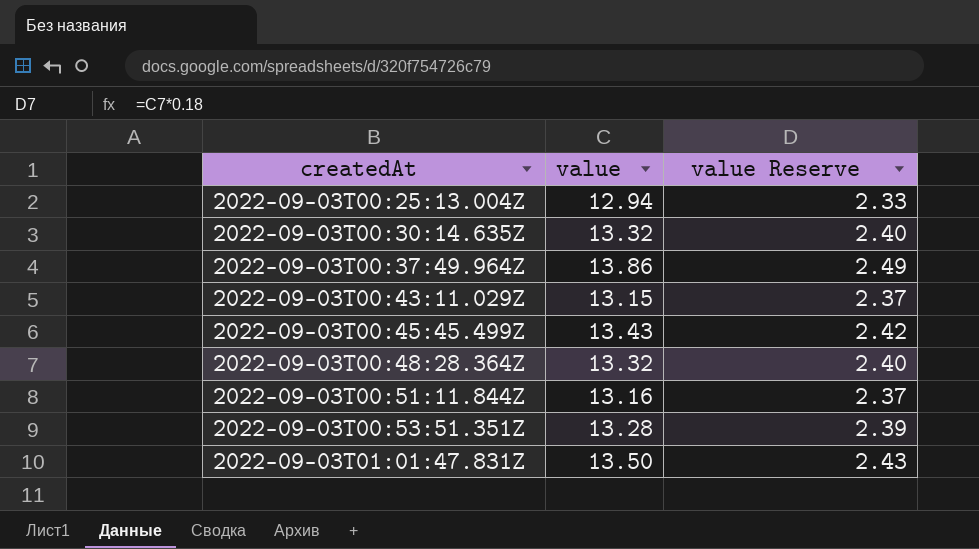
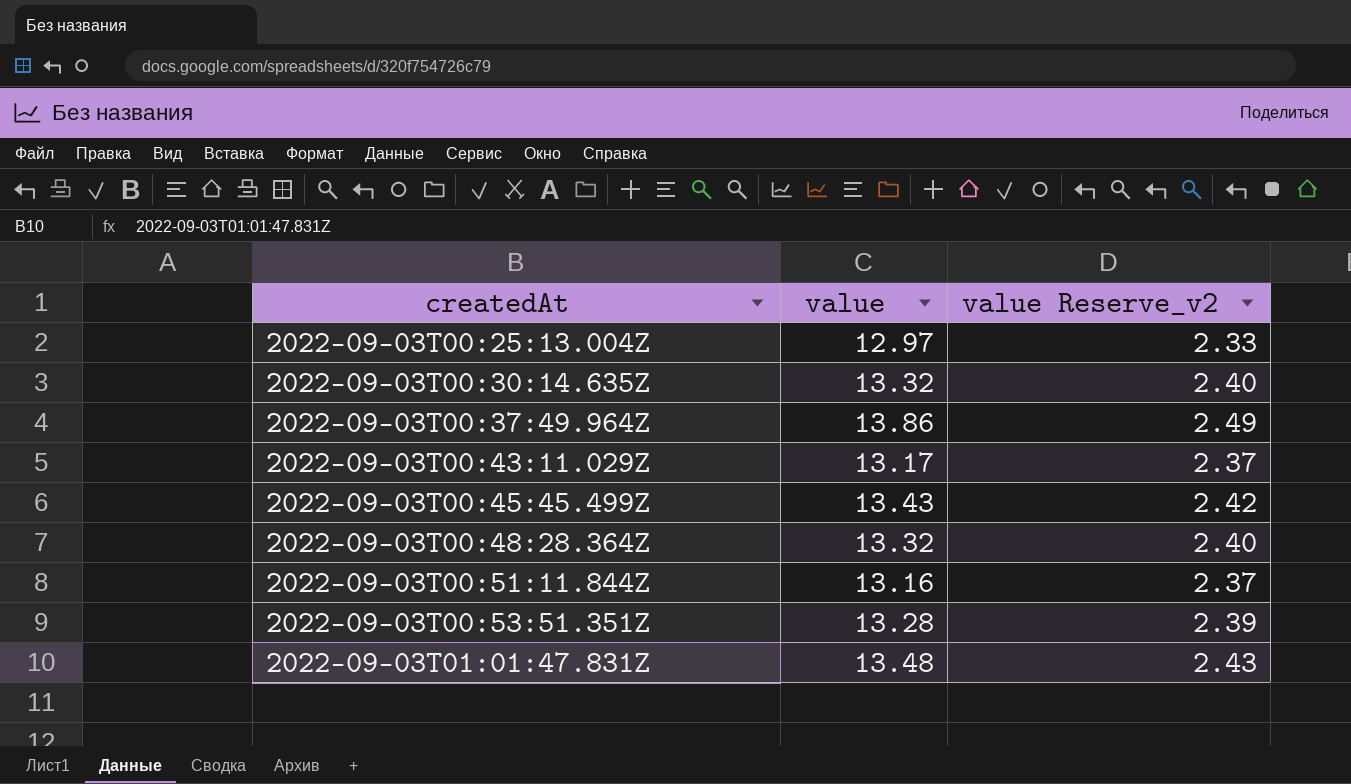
column name: value Reserve -> value Reserve_v2
2022-09-03T00:25:13.004Z | value: 12.94 -> 12.97
2022-09-03T00:43:11.029Z | value: 13.15 -> 13.17
2022-09-03T01:01:47.831Z | value: 13.50 -> 13.48

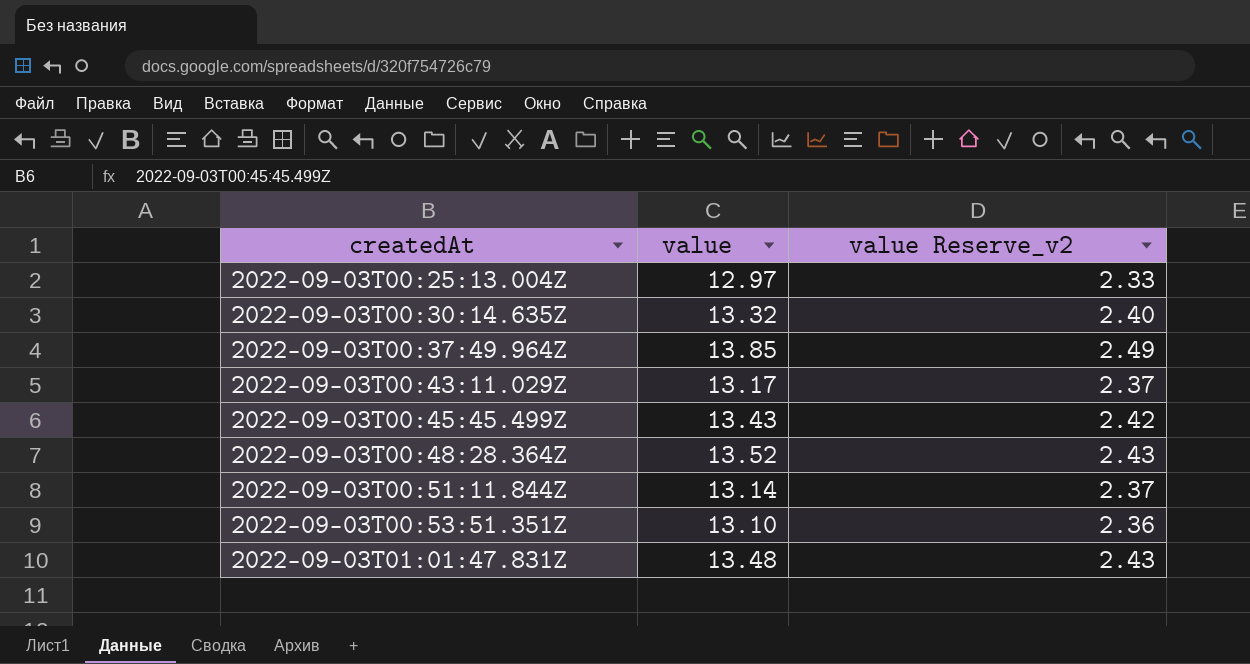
2022-09-03T00:37:49.964Z | value: 13.86 -> 13.85
2022-09-03T00:48:28.364Z | value: 13.32 -> 13.52
2022-09-03T00:48:28.364Z | value Reserve_v2: 2.40 -> 2.43
2022-09-03T00:51:11.844Z | value: 13.16 -> 13.14
2022-09-03T00:53:51.351Z | value: 13.28 -> 13.10
2022-09-03T00:53:51.351Z | value Reserve_v2: 2.39 -> 2.36

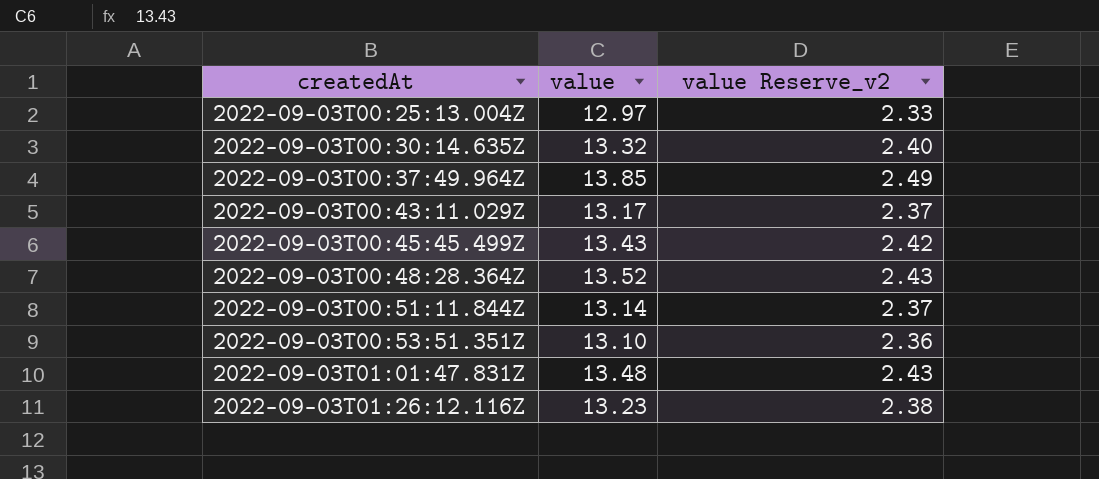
row 2022-09-03T01:26:12.116Z: none -> 13.23 | 2.38

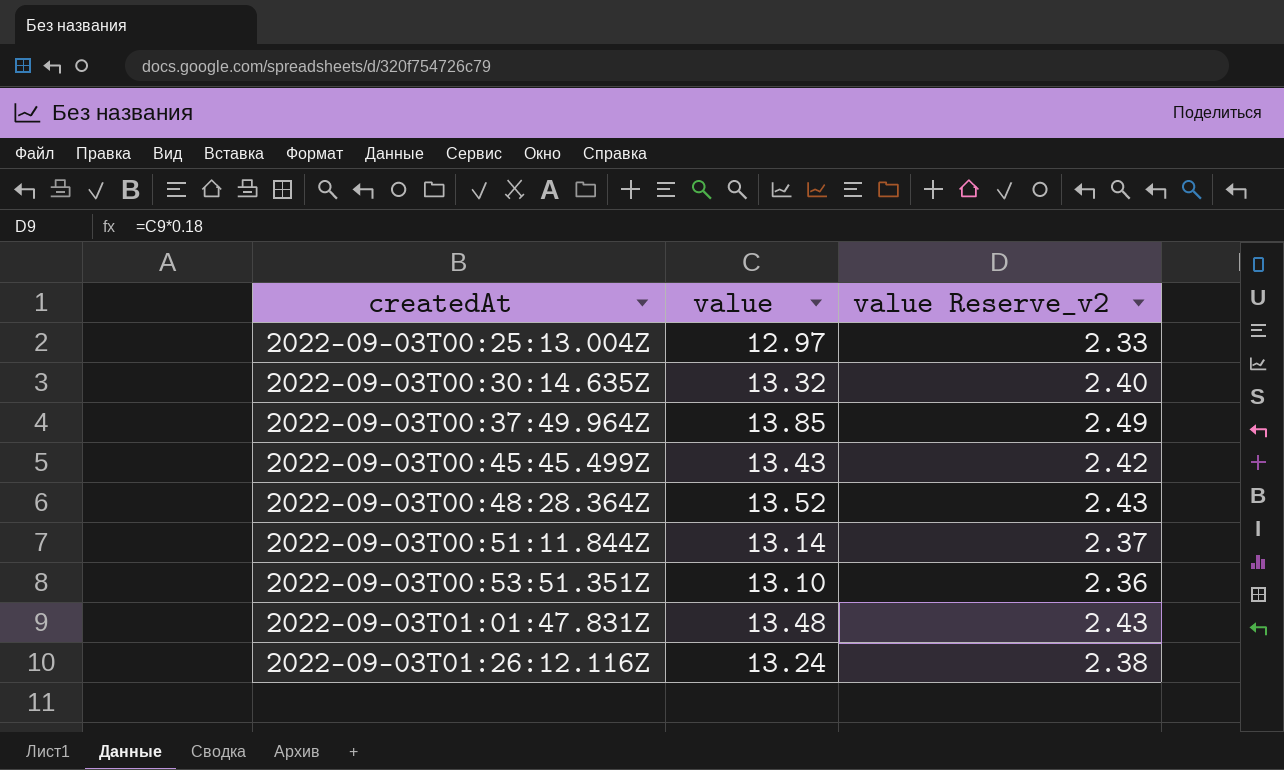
row 2022-09-03T00:43:11.029Z: 13.17 | 2.37 -> none
2022-09-03T01:26:12.116Z | value: 13.23 -> 13.24

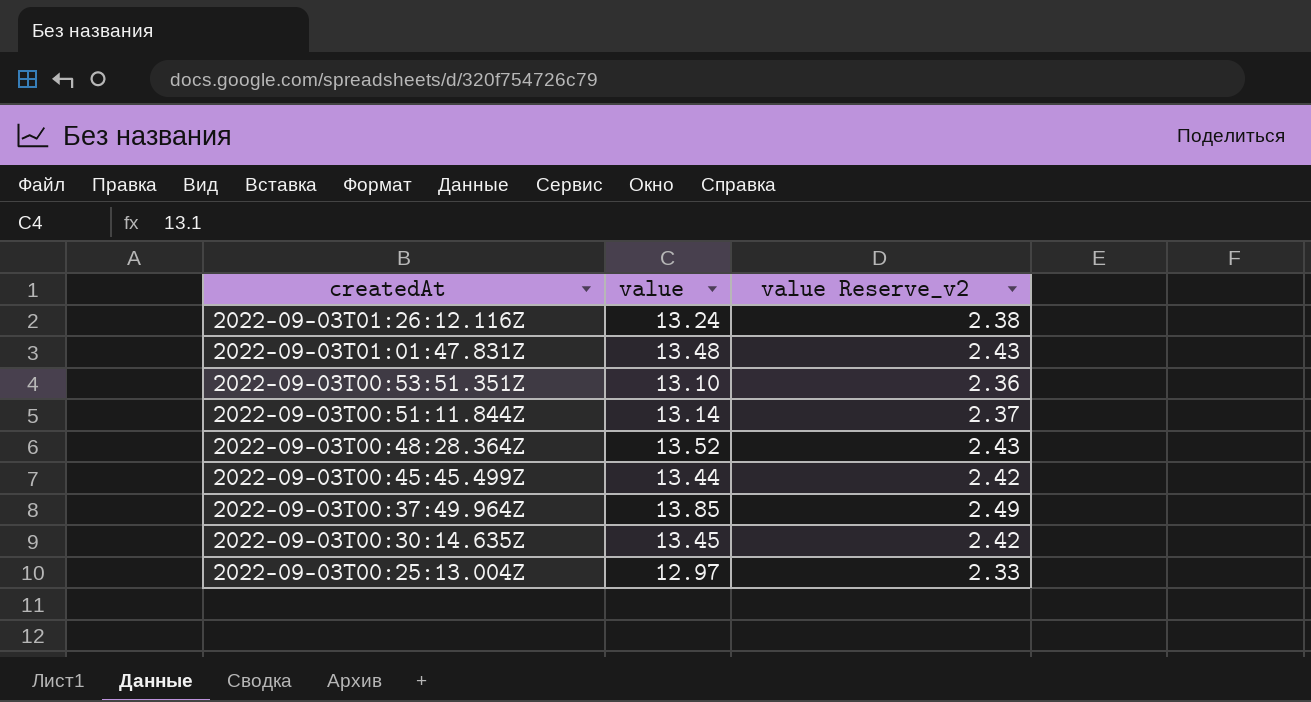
row order: createdAt ascending -> createdAt descending
2022-09-03T00:45:45.499Z | value: 13.43 -> 13.44
2022-09-03T00:30:14.635Z | value: 13.32 -> 13.45
2022-09-03T00:30:14.635Z | value Reserve_v2: 2.40 -> 2.42

